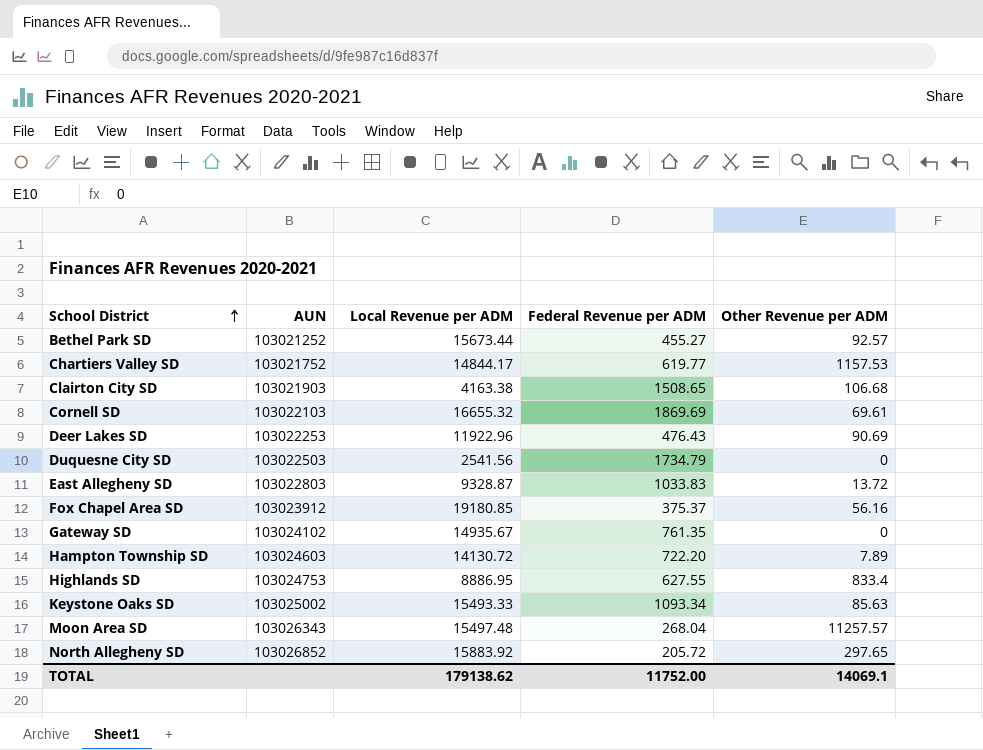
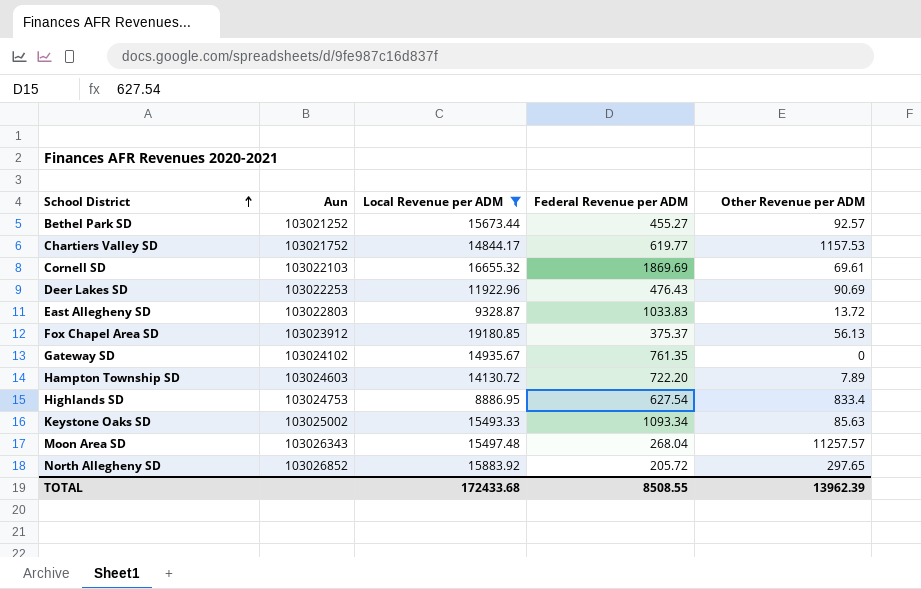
filter: none -> Local Revenue per ADM >= 8886.95
column name: AUN -> Aun
Fox Chapel Area SD | Other Revenue per ADM: 56.16 -> 56.13
Highlands SD | Federal Revenue per ADM: 627.55 -> 627.54
TOTAL | Local Revenue per ADM: 179138.62 -> 172433.68
TOTAL | Federal Revenue per ADM: 11752.00 -> 8508.55
TOTAL | Other Revenue per ADM: 14069.1 -> 13962.39

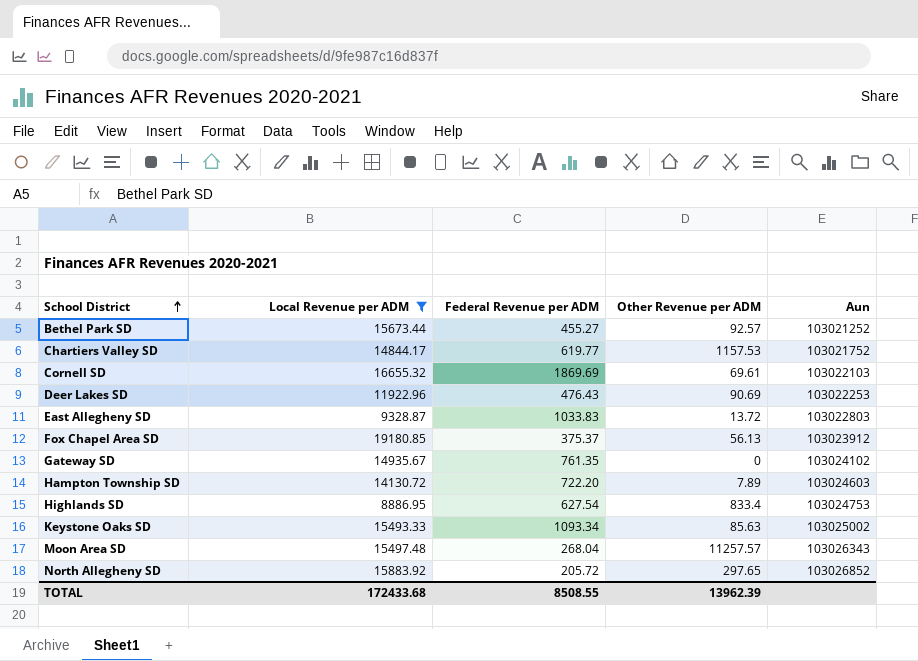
column Aun | position: 2 -> 5

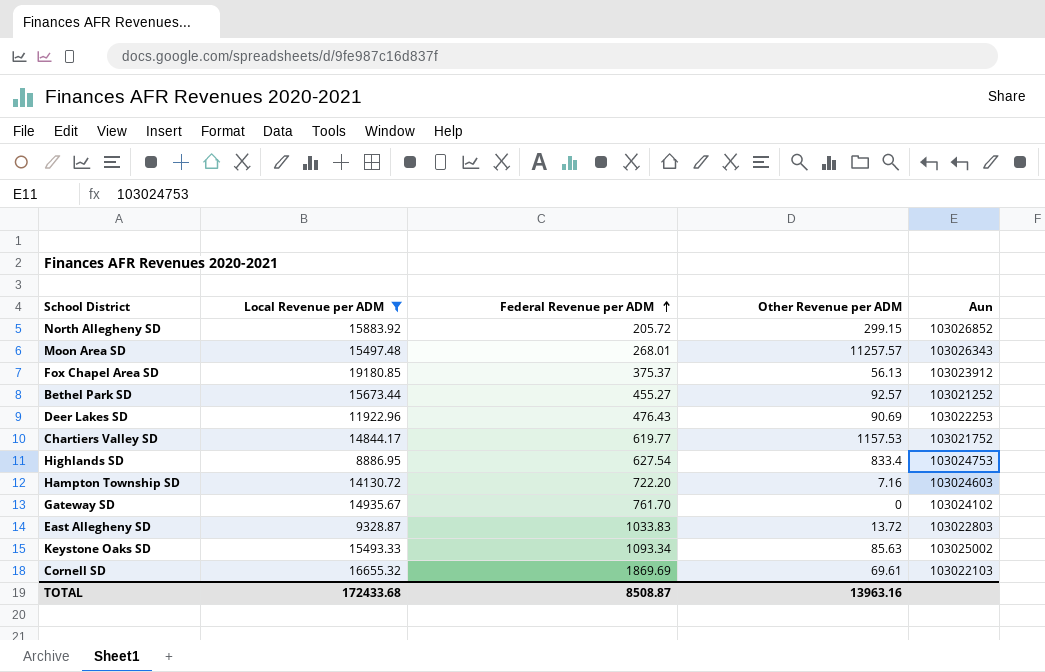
row order: School District ascending -> Federal Revenue per ADM ascending
North Allegheny SD | Other Revenue per ADM: 297.65 -> 299.15
Moon Area SD | Federal Revenue per ADM: 268.04 -> 268.01
Hampton Township SD | Other Revenue per ADM: 7.89 -> 7.16
Gateway SD | Federal Revenue per ADM: 761.35 -> 761.70
TOTAL | Federal Revenue per ADM: 8508.55 -> 8508.87
TOTAL | Other Revenue per ADM: 13962.39 -> 13963.16

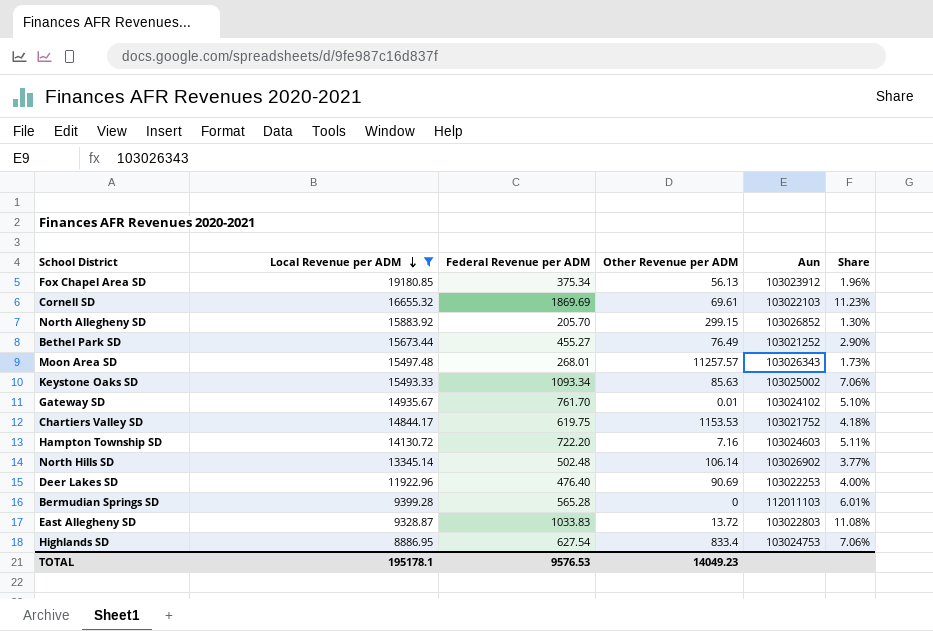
row order: Federal Revenue per ADM ascending -> Local Revenue per ADM descending
column Share | formula: none -> [Federal Revenue per ADM] / [Local Revenue per ADM]
Fox Chapel Area SD | Federal Revenue per ADM: 375.37 -> 375.34
North Allegheny SD | Federal Revenue per ADM: 205.72 -> 205.70
Bethel Park SD | Other Revenue per ADM: 92.57 -> 76.49
Gateway SD | Other Revenue per ADM: 0 -> 0.01
Chartiers Valley SD | Federal Revenue per ADM: 619.77 -> 619.75
Chartiers Valley SD | Other Revenue per ADM: 1157.53 -> 1153.53
row North Hills SD: none -> 13345.14 | 502.48 | 106.14 | 103026902 | 3.77%
Deer Lakes SD | Federal Revenue per ADM: 476.43 -> 476.40
row Bermudian Springs SD: none -> 9399.28 | 565.28 | 0 | 112011103 | 6.01%
TOTAL | Local Revenue per ADM: 172433.68 -> 195178.1
TOTAL | Federal Revenue per ADM: 8508.87 -> 9576.53
TOTAL | Other Revenue per ADM: 13963.16 -> 14049.23

